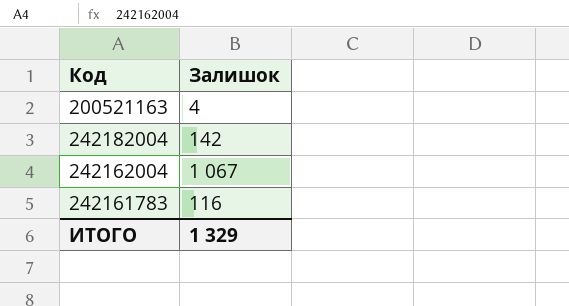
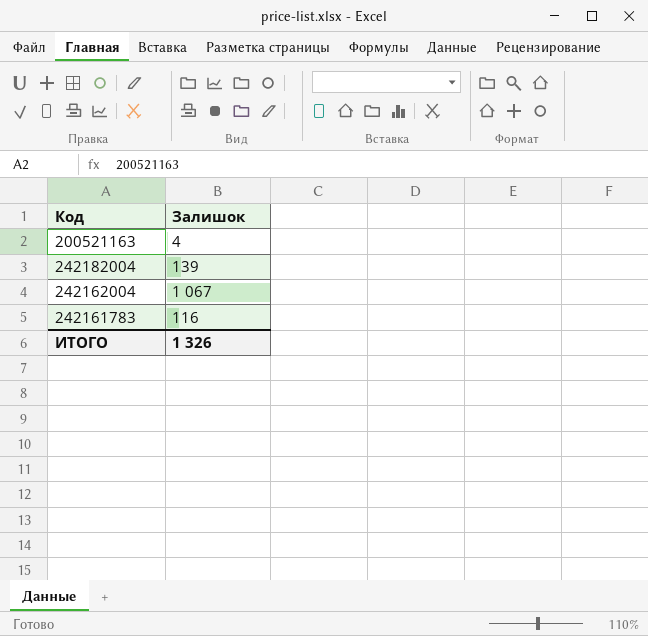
242182004 | Залишок: 142 -> 139
ИТОГО | Залишок: 1 329 -> 1 326

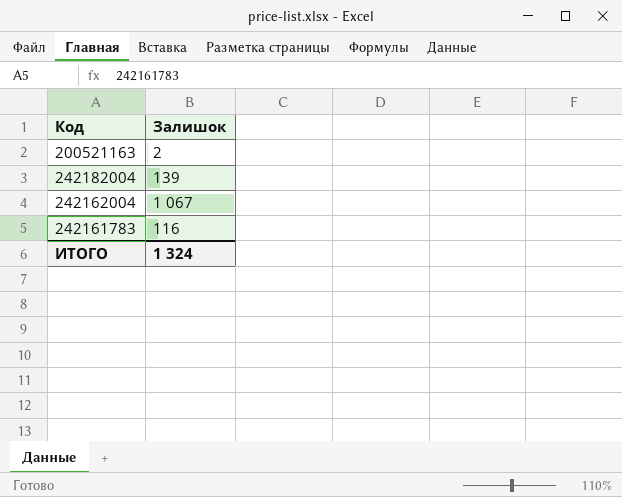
200521163 | Залишок: 4 -> 2
ИТОГО | Залишок: 1 326 -> 1 324

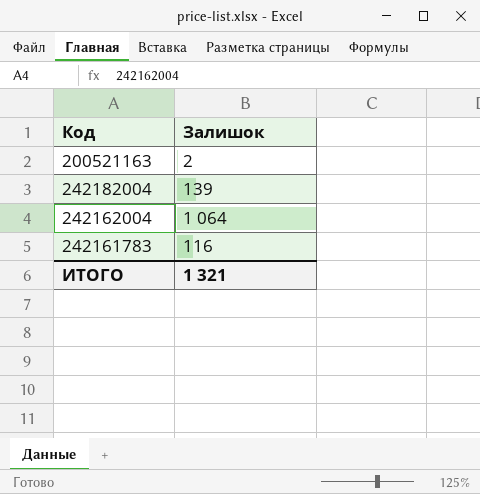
242162004 | Залишок: 1 067 -> 1 064
ИТОГО | Залишок: 1 324 -> 1 321

